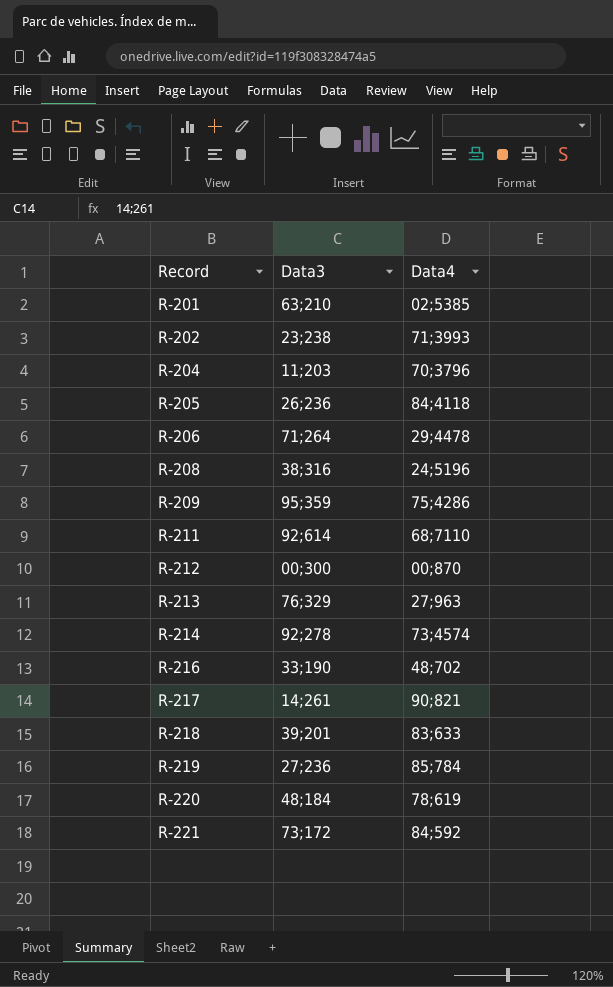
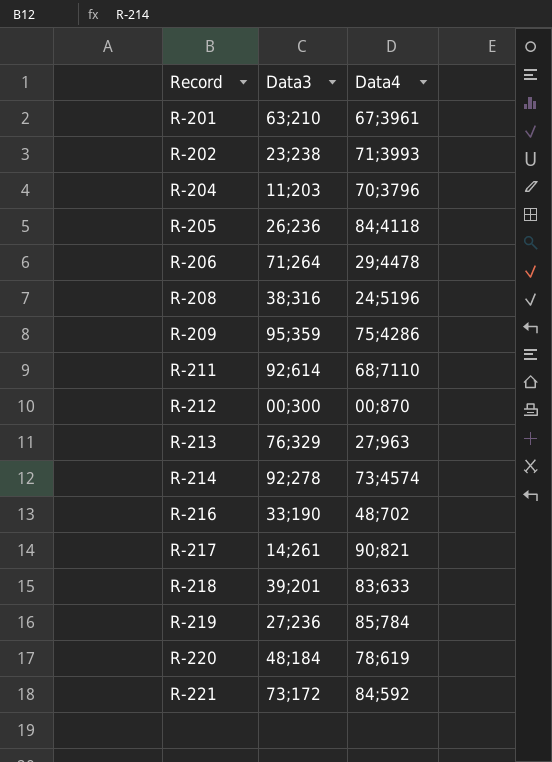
R-201 | Data4: 02;5385 -> 67;3961

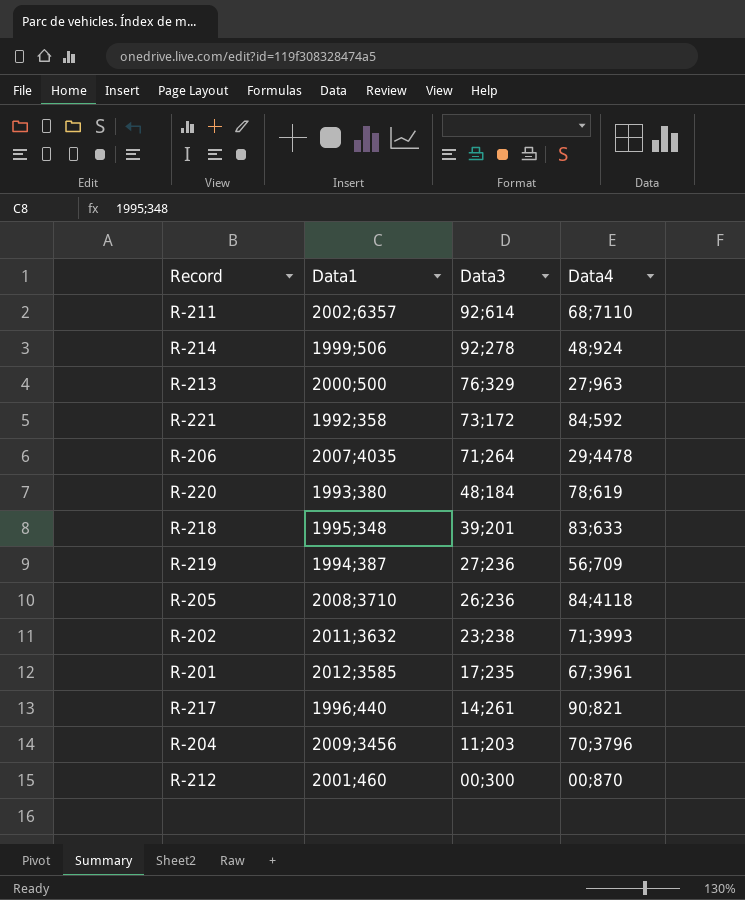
row order: Record ascending -> Data3 descending
column Data1 | position: none -> 2
row R-208: 38;316 | 24;5196 -> none
row R-209: 95;359 | 75;4286 -> none
row R-216: 33;190 | 48;702 -> none
R-214 | Data4: 73;4574 -> 48;924
R-219 | Data4: 85;784 -> 56;709
R-201 | Data3: 63;210 -> 17;235

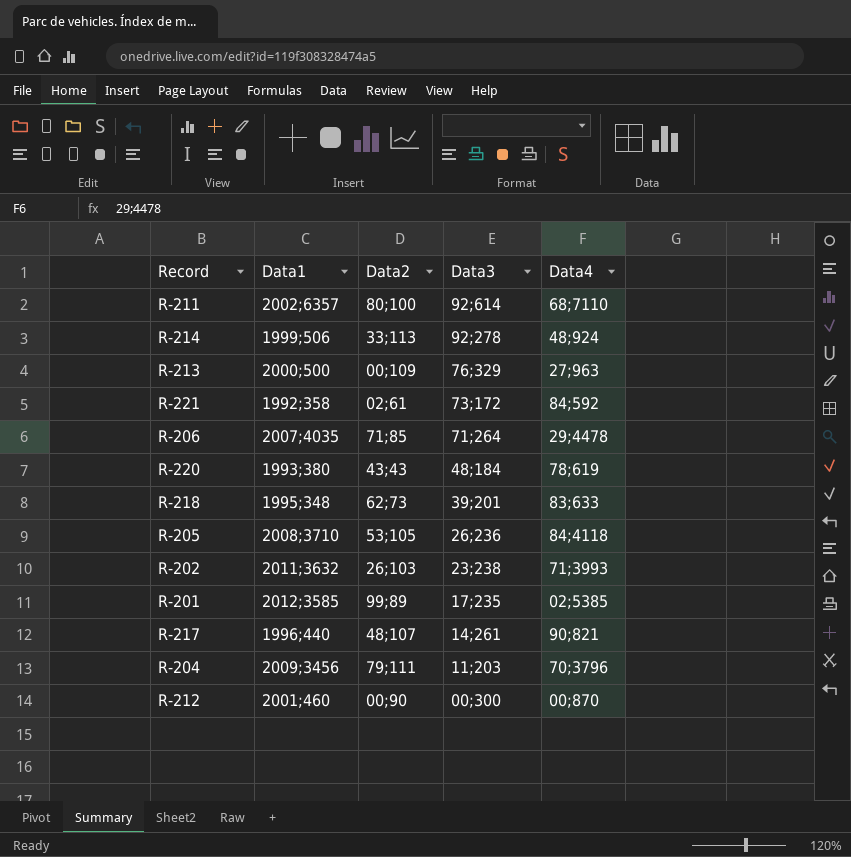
column Data2 | position: none -> 3
row R-219: 1994;387 | 27;236 | 56;709 -> none
R-201 | Data4: 67;3961 -> 02;5385

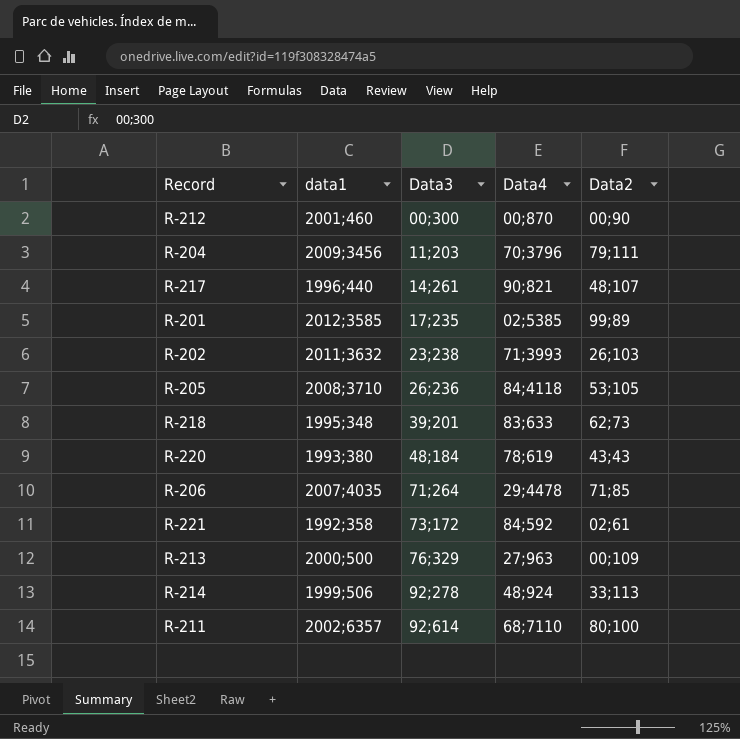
row order: Data3 descending -> Data3 ascending
column name: Data1 -> data1
column Data2 | position: 3 -> 5

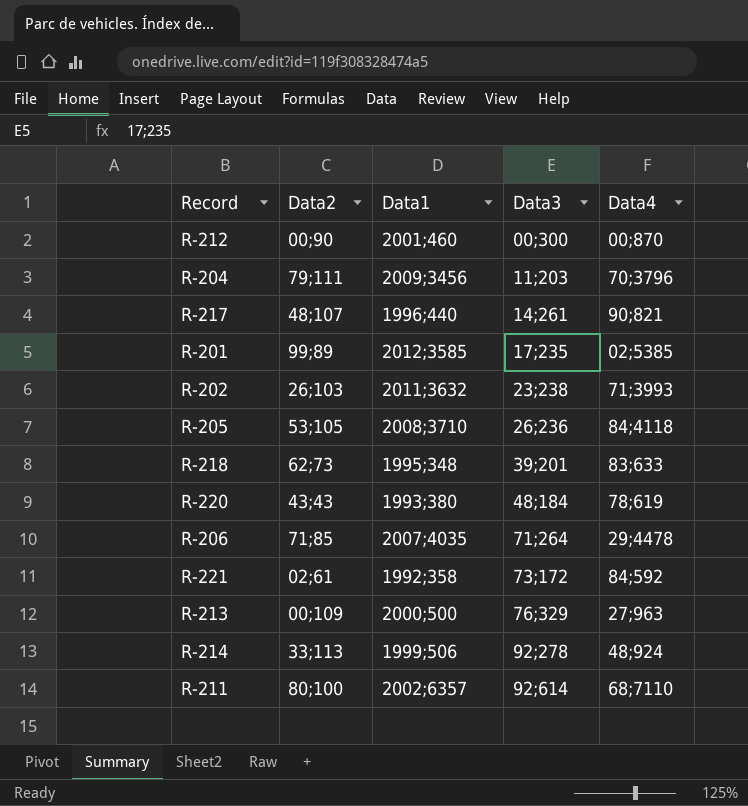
column Data2 | position: 5 -> 2
column name: data1 -> Data1

